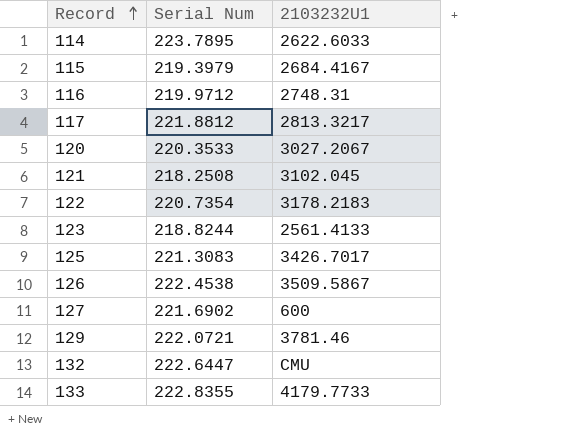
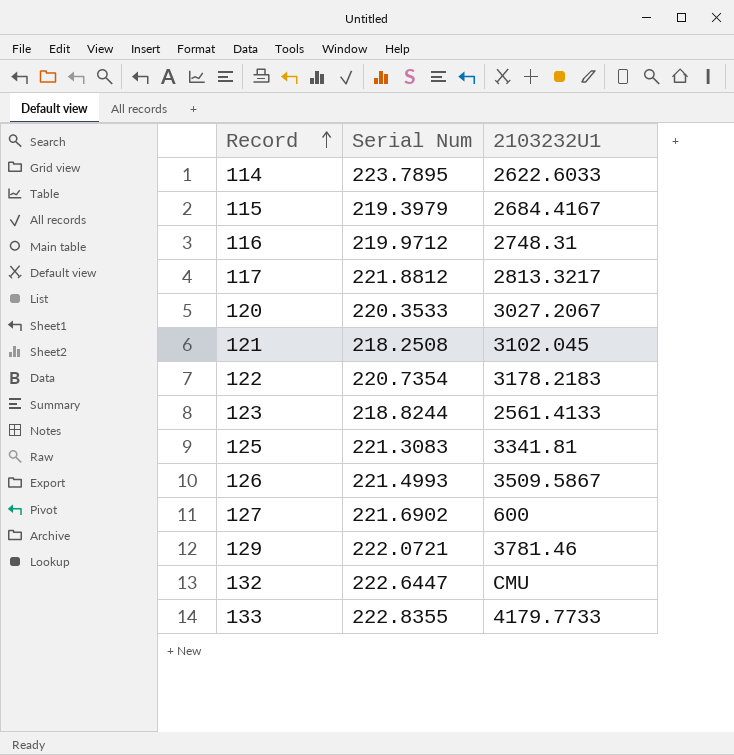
125 | 2103232U1: 3426.7017 -> 3341.81
126 | Serial Num: 222.4538 -> 221.4993

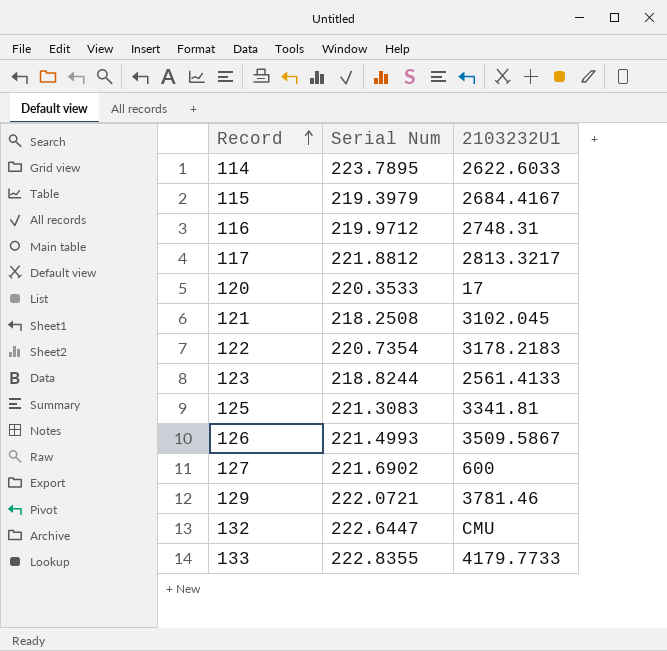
120 | 2103232U1: 3027.2067 -> 17

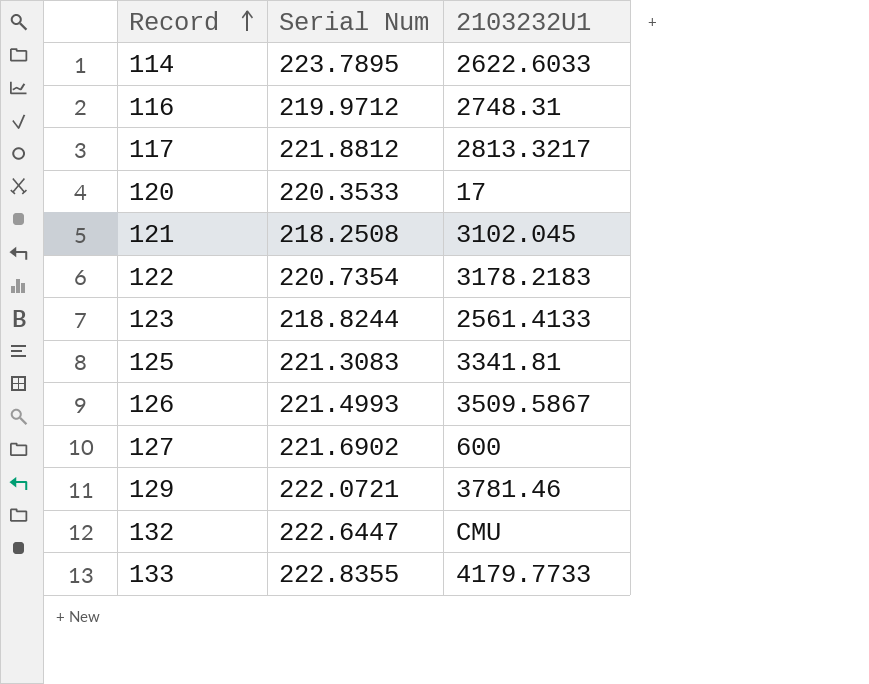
row 115: 219.3979 | 2684.4167 -> none

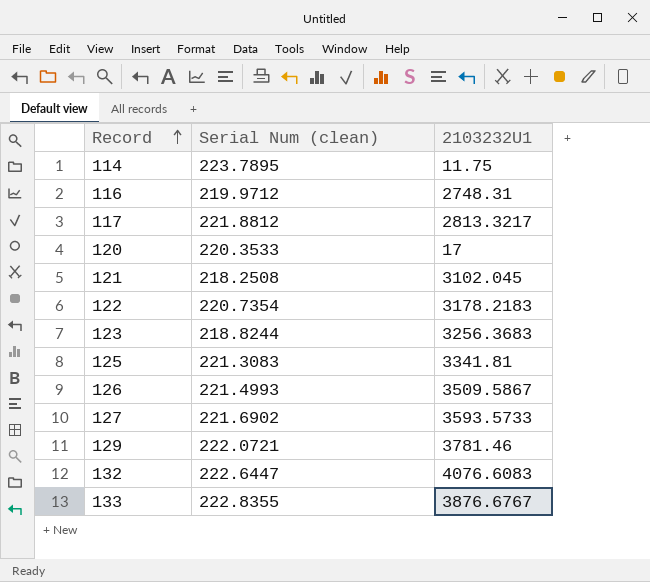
column name: Serial Num -> Serial Num (clean)
114 | 2103232U1: 2622.6033 -> 11.75
123 | 2103232U1: 2561.4133 -> 3256.3683
127 | 2103232U1: 600 -> 3593.5733
132 | 2103232U1: CMU -> 4076.6083
133 | 2103232U1: 4179.7733 -> 3876.6767

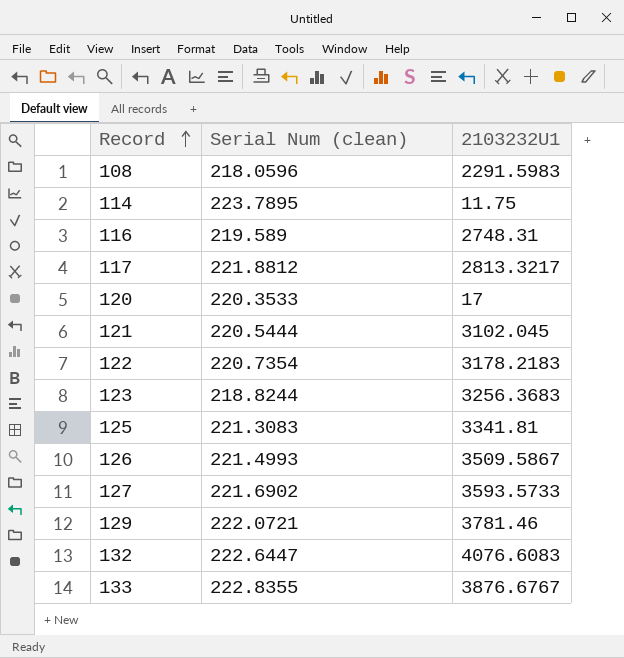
row 108: none -> 218.0596 | 2291.5983
116 | Serial Num (clean): 219.9712 -> 219.589
121 | Serial Num (clean): 218.2508 -> 220.5444

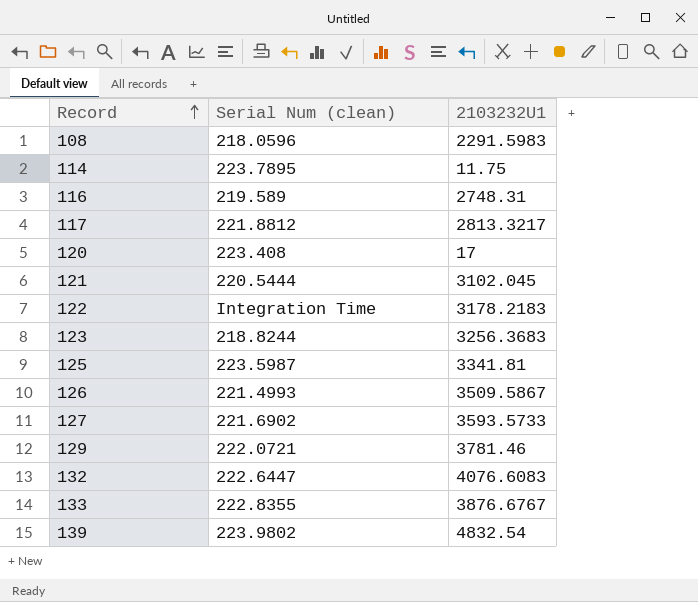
120 | Serial Num (clean): 220.3533 -> 223.408
122 | Serial Num (clean): 220.7354 -> Integration Time
125 | Serial Num (clean): 221.3083 -> 223.5987
row 139: none -> 223.9802 | 4832.54

